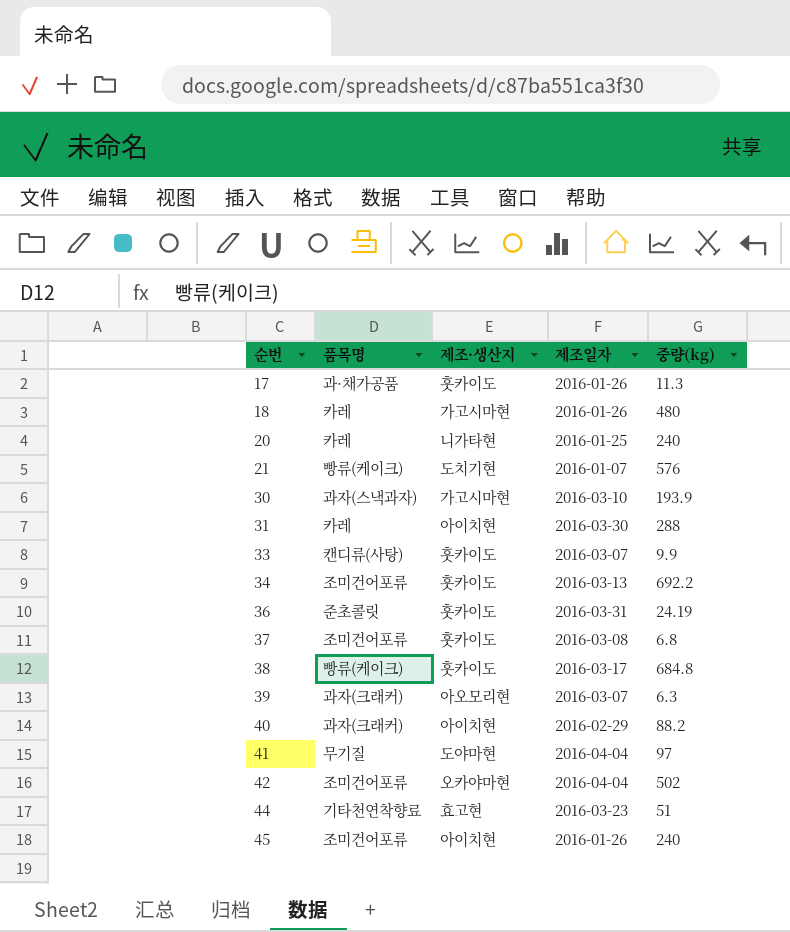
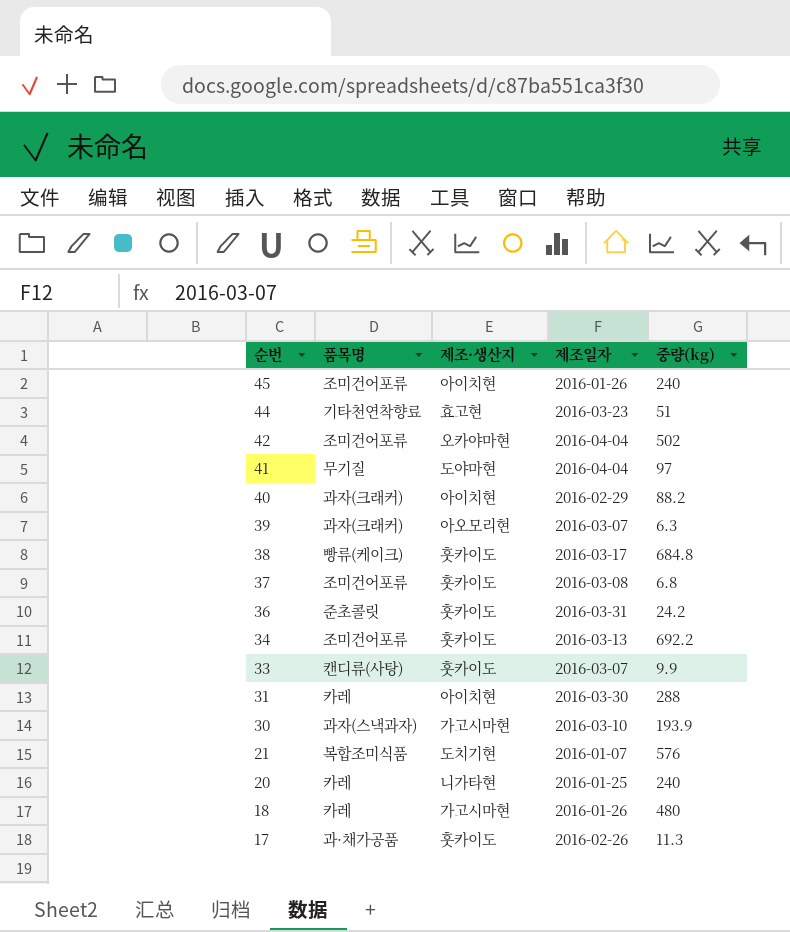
row order: 순번 ascending -> 순번 descending
36 | 중량(kg): 24.19 -> 24.2
21 | 품목명: 빵류(케이크) -> 복합조미식품
17 | 제조일자: 2016-01-26 -> 2016-02-26

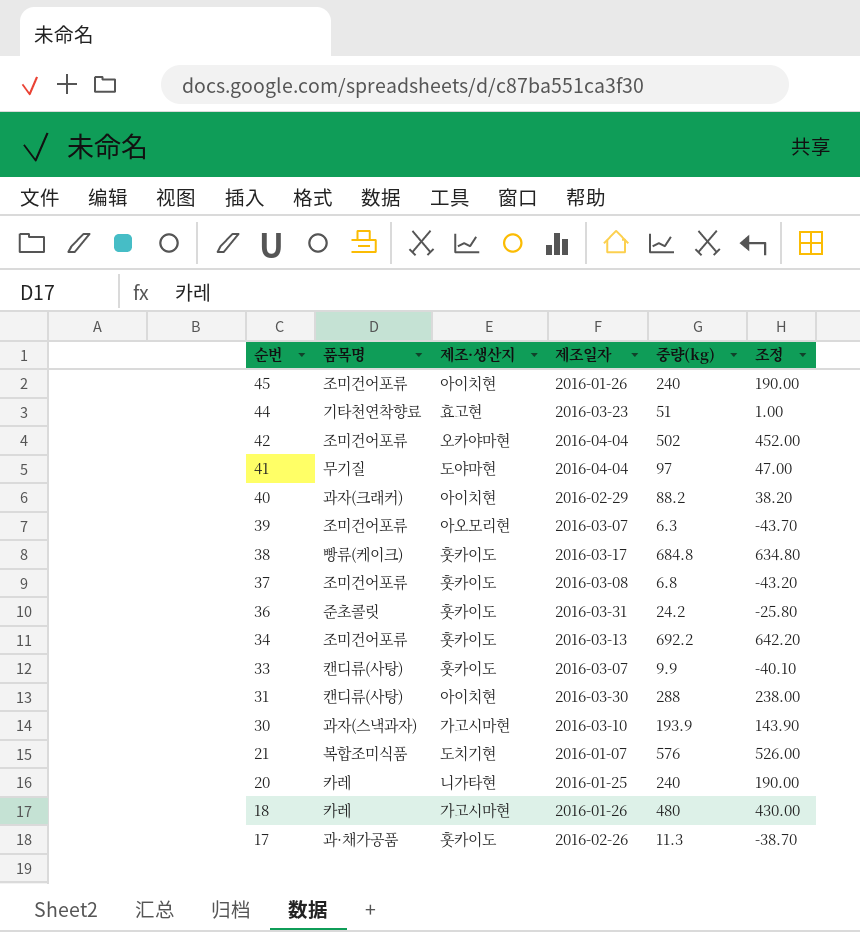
column 조정 | formula: none -> [중량(kg)] - 50
39 | 품목명: 과자(크래커) -> 조미건어포류
31 | 품목명: 카레 -> 캔디류(사탕)

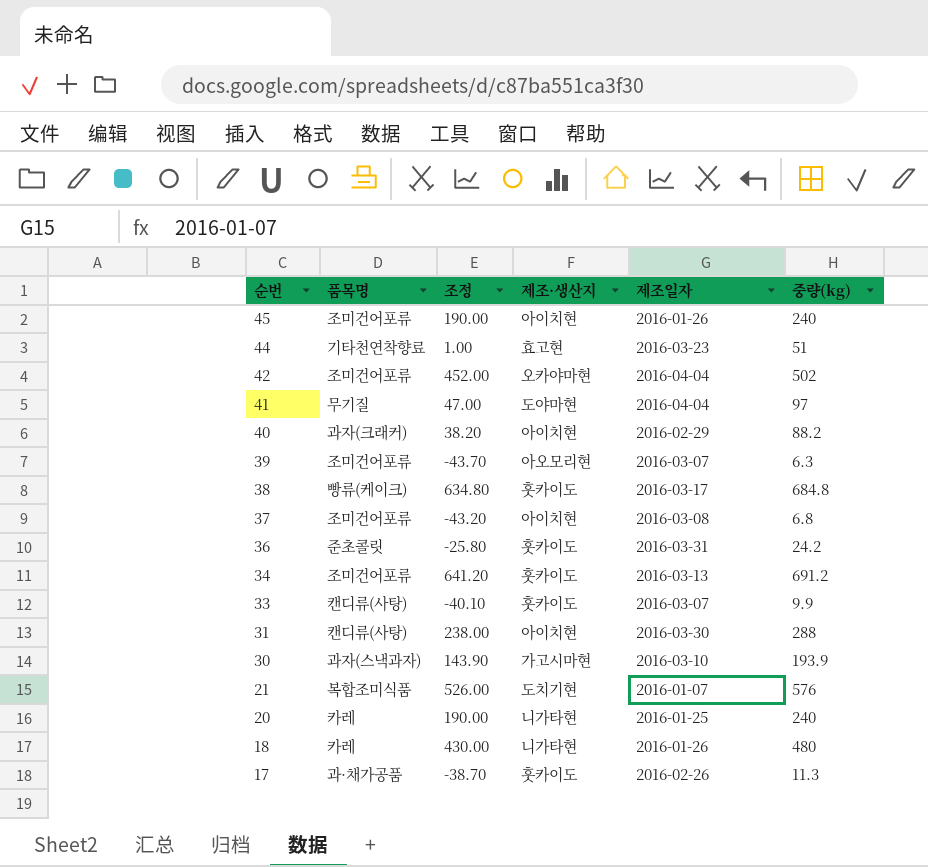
column 조정 | position: 6 -> 3
37 | 제조·생산지: 훗카이도 -> 아이치현
34 | 조정: 642.20 -> 641.20
34 | 중량(kg): 692.2 -> 691.2
18 | 제조·생산지: 가고시마현 -> 니가타현

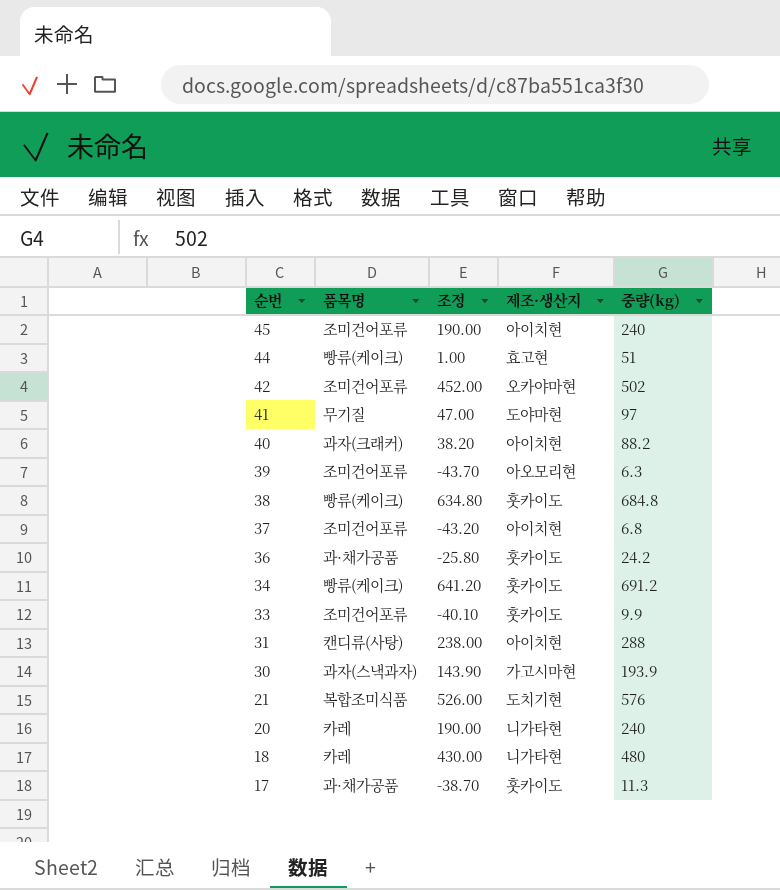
column 제조일자 | position: 5 -> none
44 | 품목명: 기타천연착향료 -> 빵류(케이크)
36 | 품목명: 준초콜릿 -> 과·채가공품
34 | 품목명: 조미건어포류 -> 빵류(케이크)
33 | 품목명: 캔디류(사탕) -> 조미건어포류

